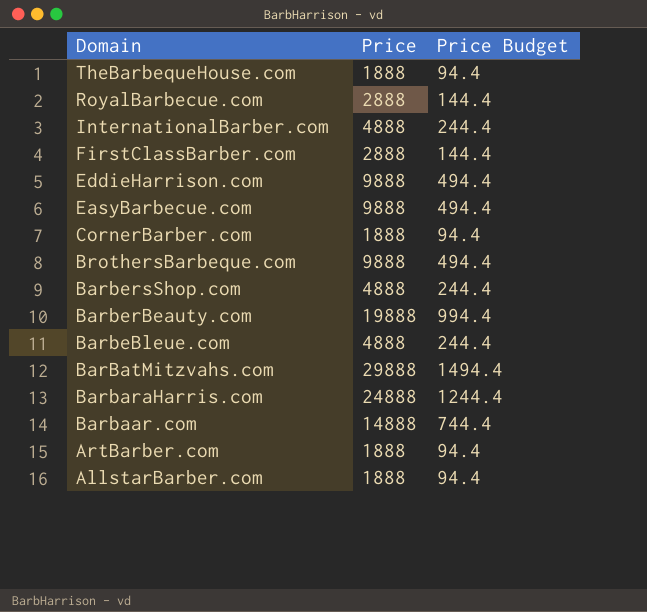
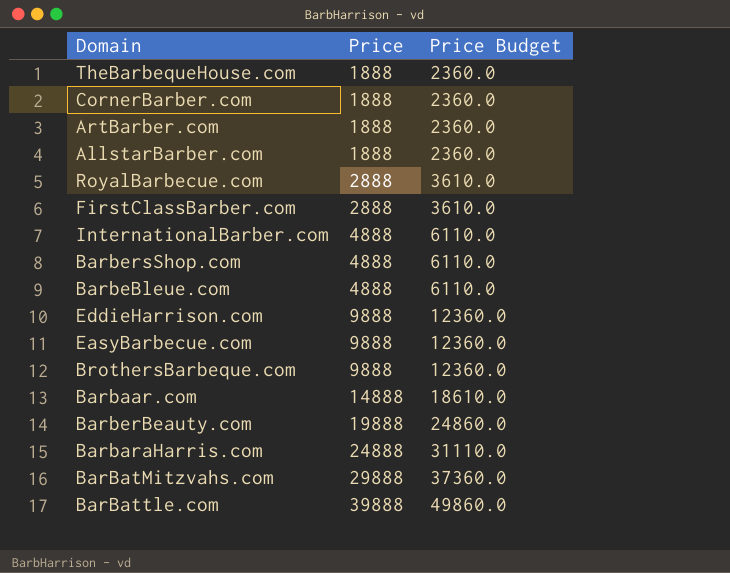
row order: Domain descending -> Price ascending
column Price Budget | formula: [Price] * 0.05 -> [Price] * 1.25
row BarBattle.com: none -> 39888 | 49860.0

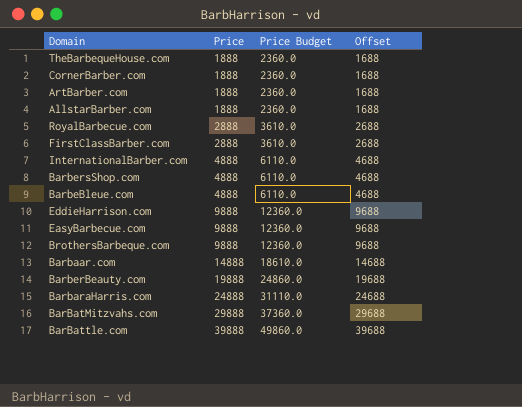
column Offset | formula: none -> [Price] - 200

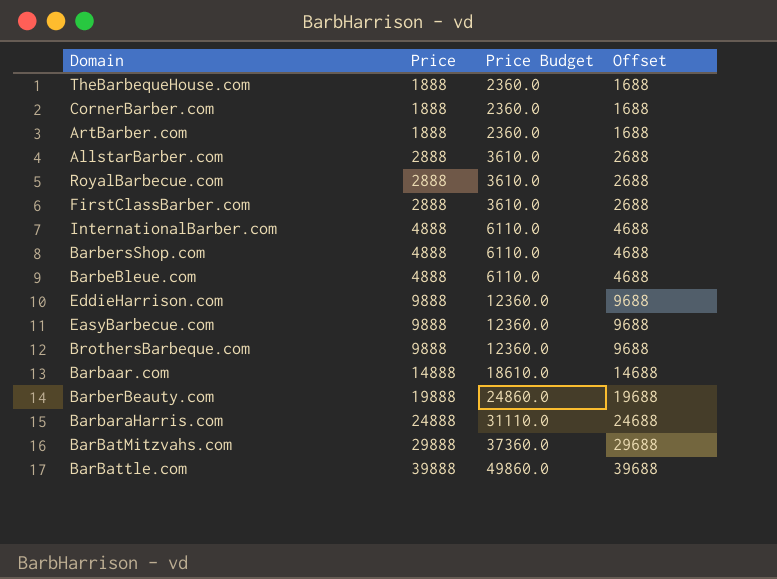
AllstarBarber.com | Price: 1888 -> 2888
AllstarBarber.com | Price Budget: 2360.0 -> 3610.0
AllstarBarber.com | Offset: 1688 -> 2688

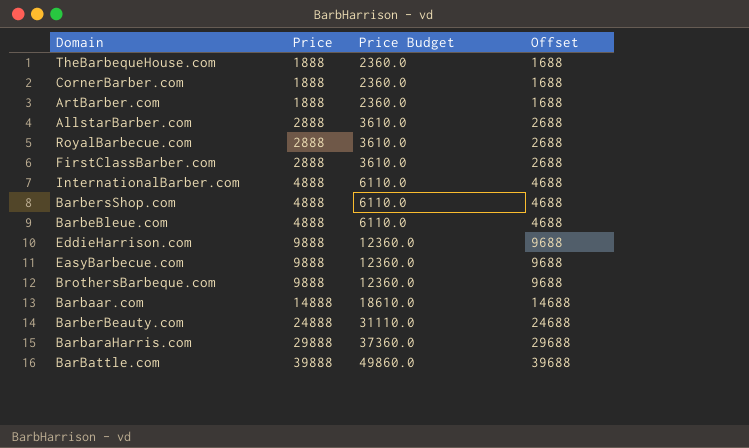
row BarBatMitzvahs.com: 29888 | 37360.0 | 29688 -> none
BarberBeauty.com | Price: 19888 -> 24888
BarberBeauty.com | Price Budget: 24860.0 -> 31110.0
BarberBeauty.com | Offset: 19688 -> 24688
BarbaraHarris.com | Price: 24888 -> 29888
BarbaraHarris.com | Price Budget: 31110.0 -> 37360.0
BarbaraHarris.com | Offset: 24688 -> 29688

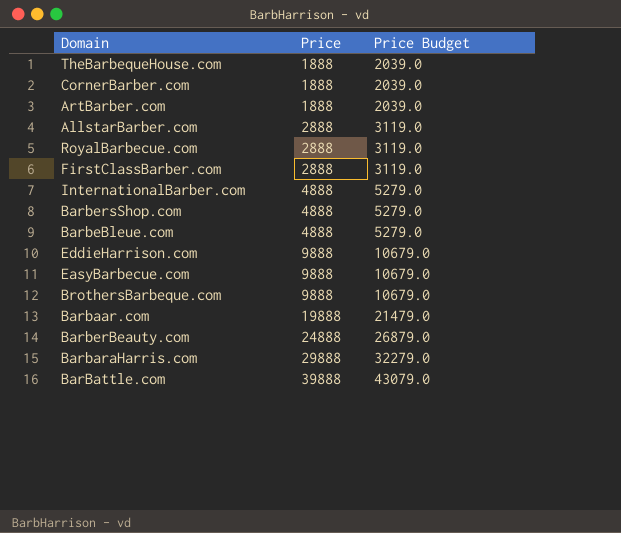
column Offset | formula: [Price] - 200 -> none
column Price Budget | formula: [Price] * 1.25 -> [Price] * 1.08
Barbaar.com | Price: 14888 -> 19888

